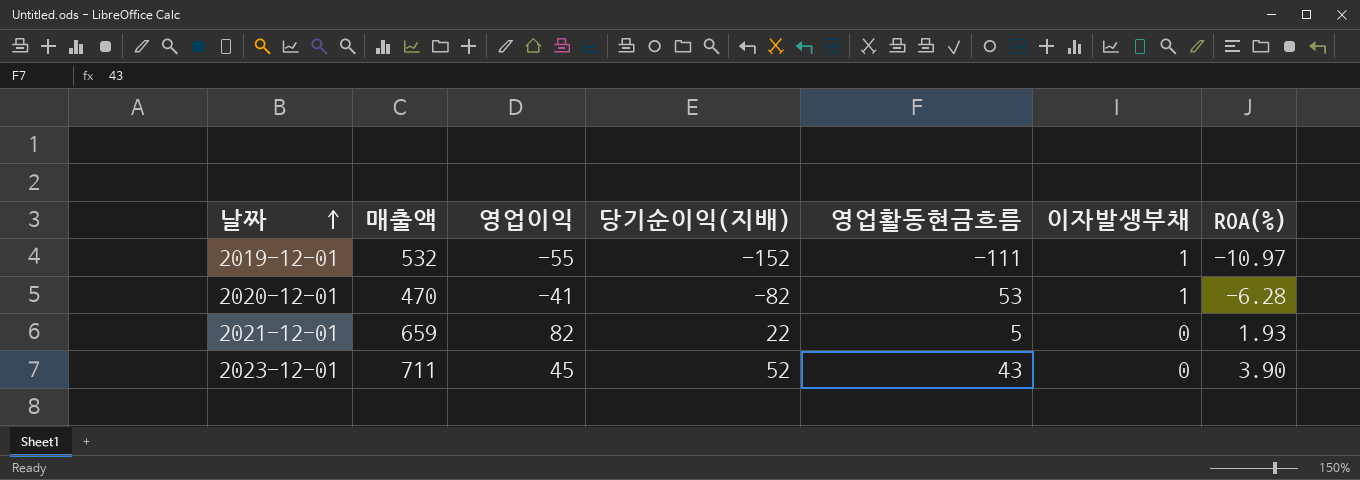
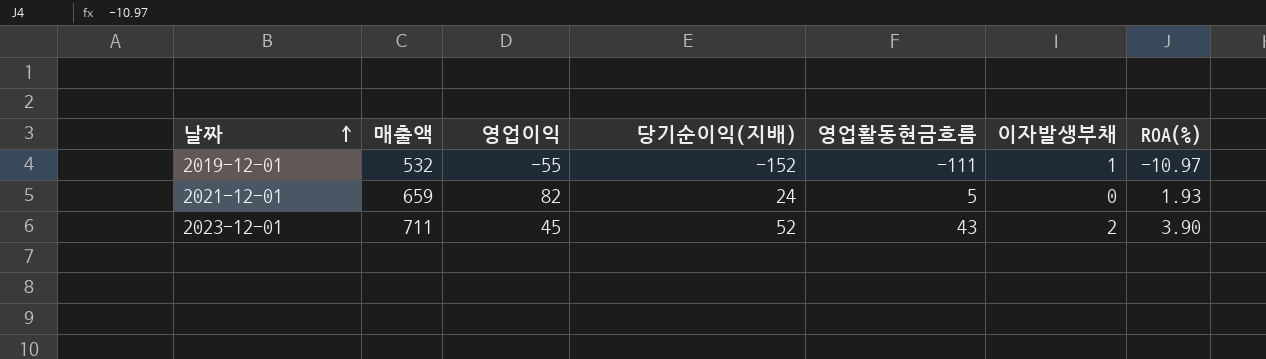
row 2020-12-01: 470 | -41 | -82 | 53 | 1 | -6.28 -> none
2021-12-01 | 당기순이익(지배): 22 -> 24
2023-12-01 | 이자발생부채: 0 -> 2

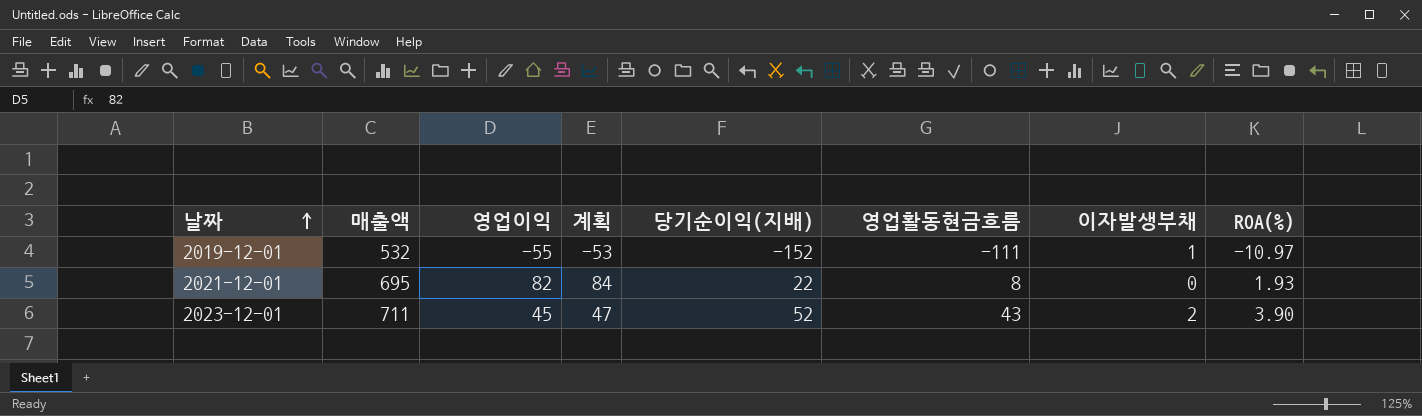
column 계획 | formula: none -> [영업이익] + 2
2021-12-01 | 매출액: 659 -> 695
2021-12-01 | 당기순이익(지배): 24 -> 22
2021-12-01 | 영업활동현금흐름: 5 -> 8

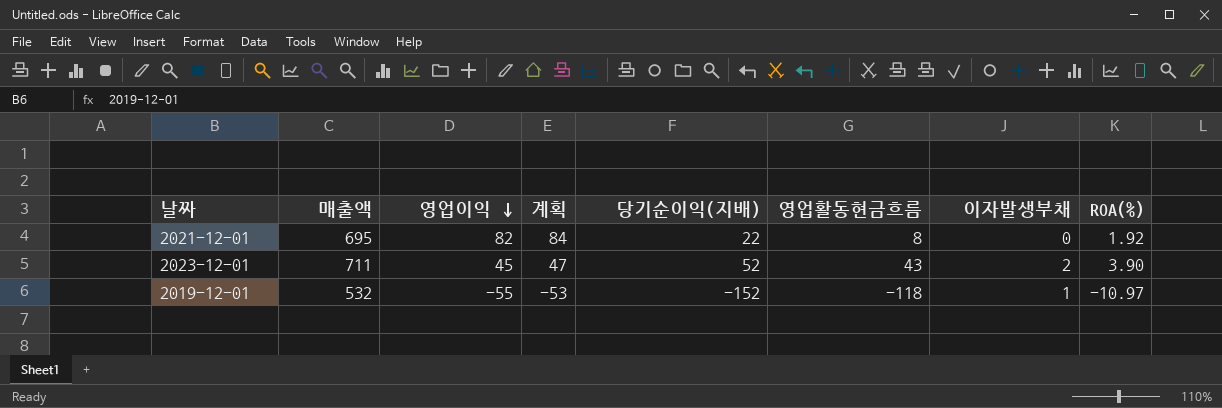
row order: 날짜 ascending -> 영업이익 descending
2021-12-01 | ROA(%): 1.93 -> 1.92
2019-12-01 | 영업활동현금흐름: -111 -> -118

